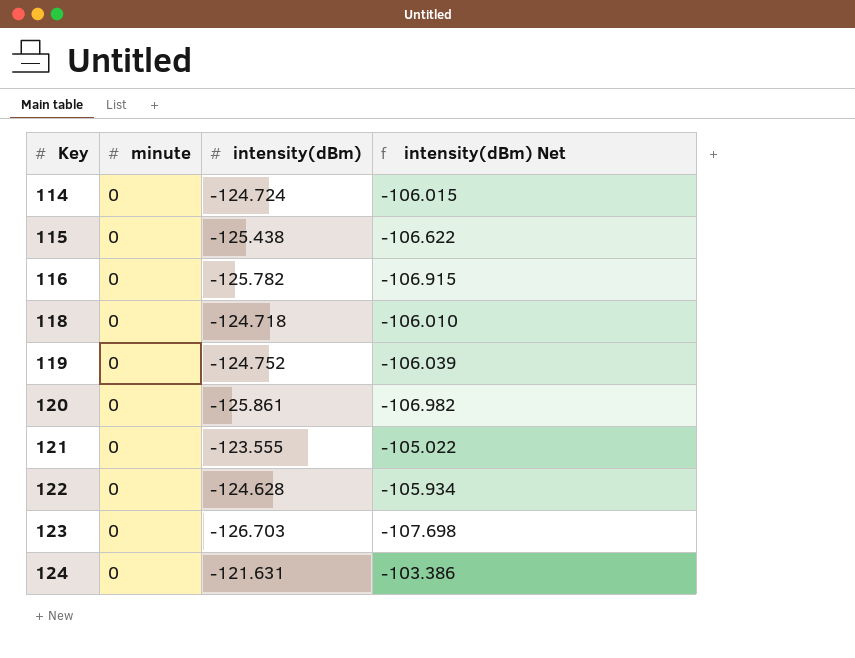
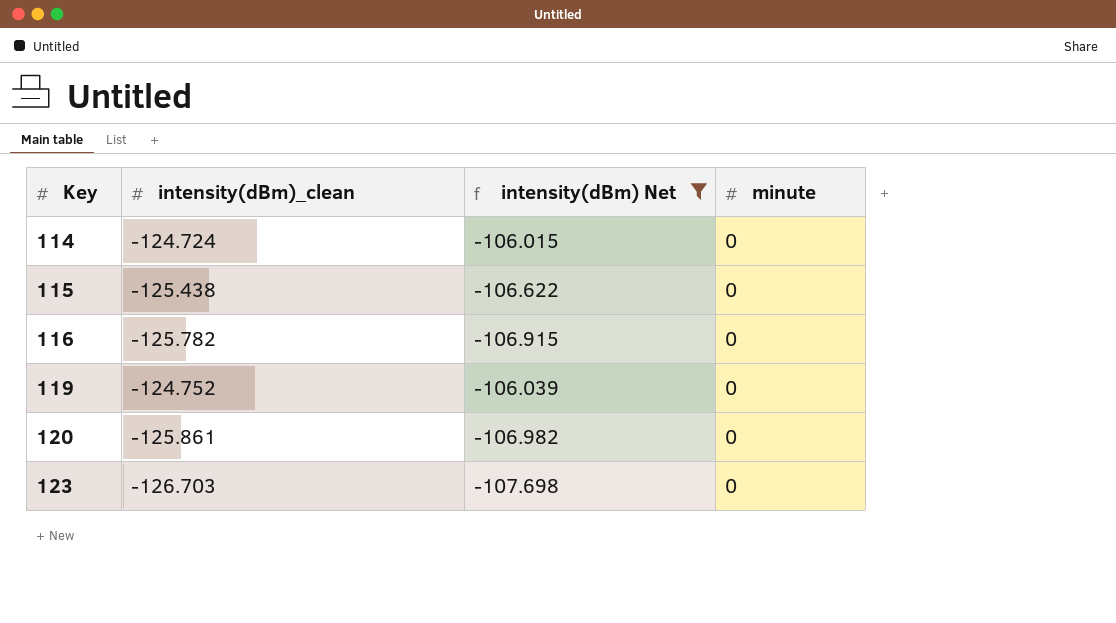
filter: none -> intensity(dBm) Net <= -106.015
column name: intensity(dBm) -> intensity(dBm)_clean
column minute | position: 2 -> 4

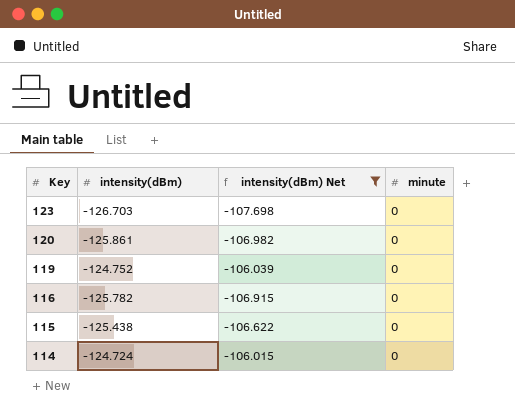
row order: Key ascending -> Key descending
column name: intensity(dBm)_clean -> intensity(dBm)

